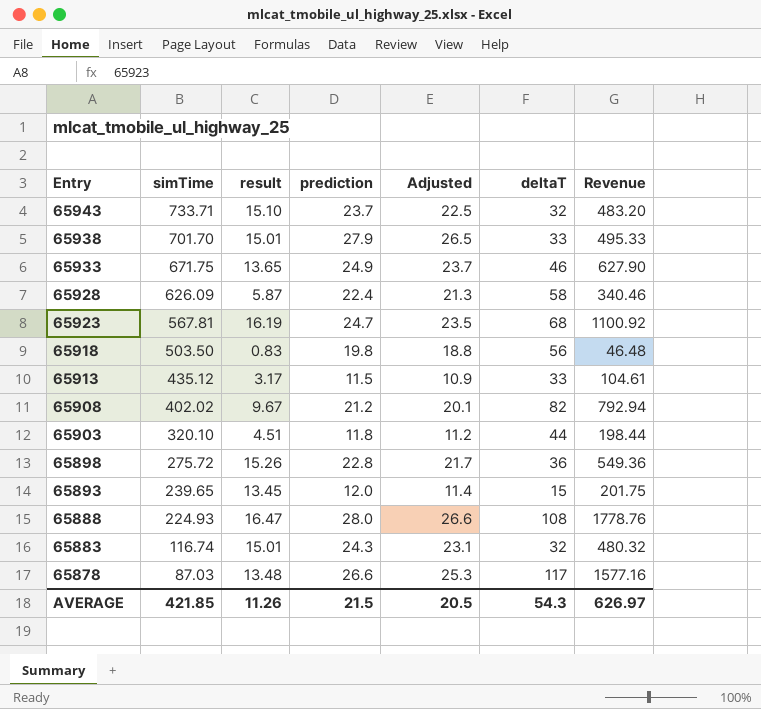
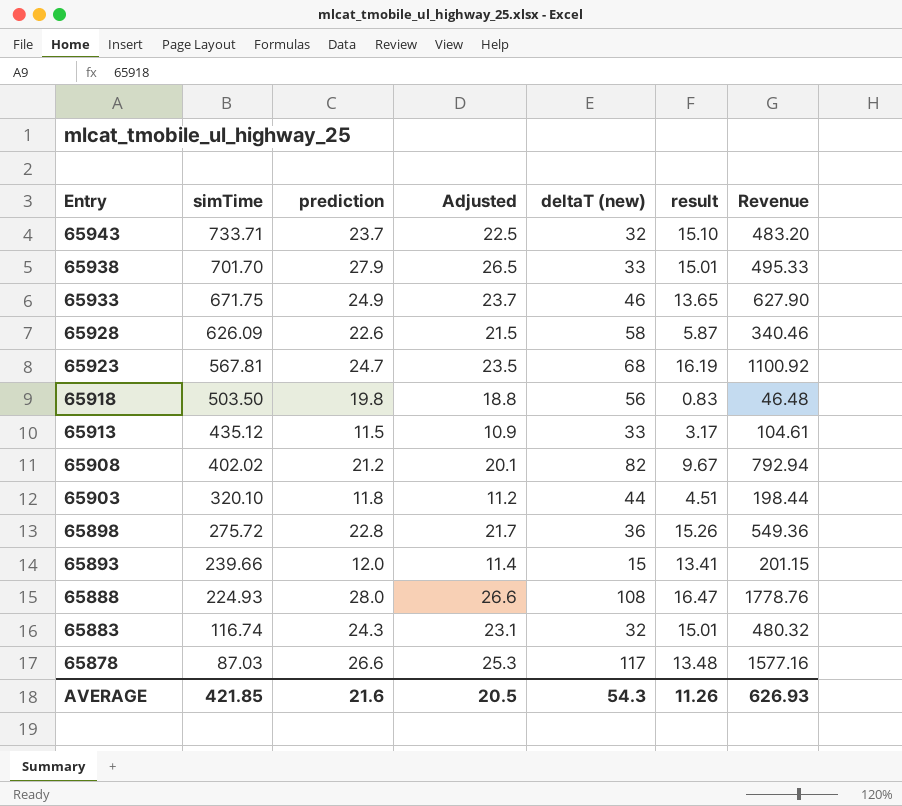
column name: deltaT -> deltaT (new)
column result | position: 3 -> 6
65928 | prediction: 22.4 -> 22.6
65928 | Adjusted: 21.3 -> 21.5
65893 | simTime: 239.65 -> 239.66
65893 | result: 13.45 -> 13.41
65893 | Revenue: 201.75 -> 201.15
AVERAGE | prediction: 21.5 -> 21.6
AVERAGE | Revenue: 626.97 -> 626.93

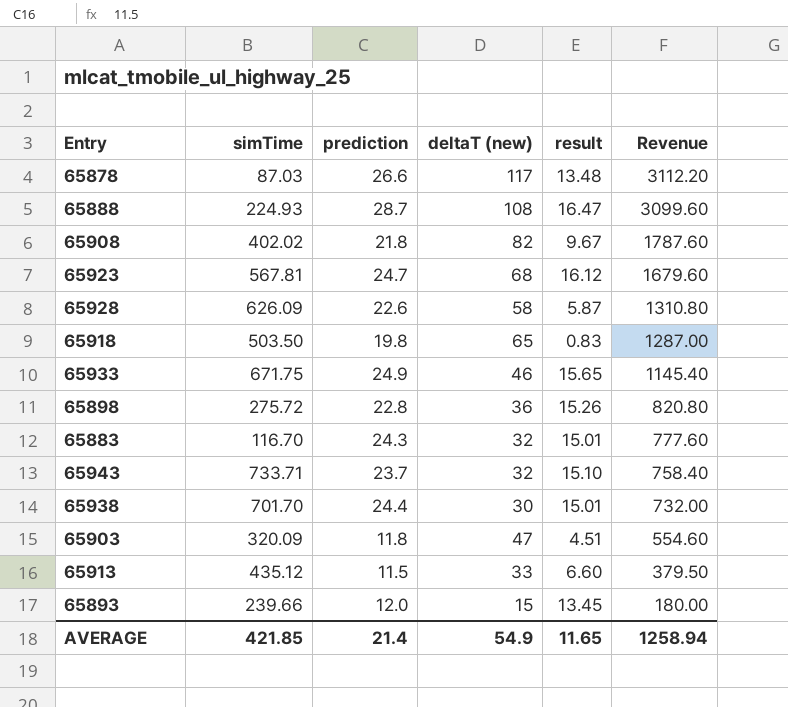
row order: Entry descending -> Revenue descending
column Adjusted | formula: [prediction] * 0.95 -> none
column Revenue | formula: [deltaT (new)] * [result] -> [prediction] * [deltaT (new)]
65888 | prediction: 28.0 -> 28.7
65908 | prediction: 21.2 -> 21.8
65923 | result: 16.19 -> 16.12
65918 | deltaT (new): 56 -> 65
65933 | result: 13.65 -> 15.65
65883 | simTime: 116.74 -> 116.70
65938 | prediction: 27.9 -> 24.4
65938 | deltaT (new): 33 -> 30
65903 | simTime: 320.10 -> 320.09
65903 | deltaT (new): 44 -> 47
65913 | result: 3.17 -> 6.60
65893 | result: 13.41 -> 13.45
AVERAGE | prediction: 21.6 -> 21.4
AVERAGE | deltaT (new): 54.3 -> 54.9
AVERAGE | result: 11.26 -> 11.65
AVERAGE | Revenue: 626.93 -> 1258.94

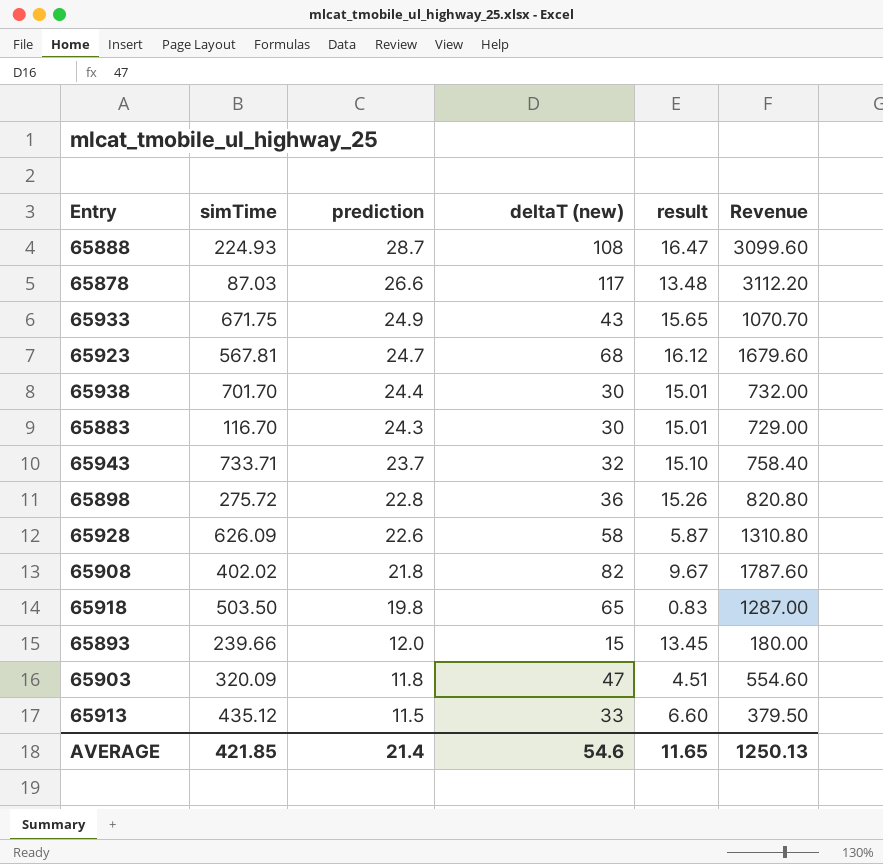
row order: Revenue descending -> prediction descending
65933 | deltaT (new): 46 -> 43
65933 | Revenue: 1145.40 -> 1070.70
65883 | deltaT (new): 32 -> 30
65883 | Revenue: 777.60 -> 729.00
AVERAGE | deltaT (new): 54.9 -> 54.6
AVERAGE | Revenue: 1258.94 -> 1250.13

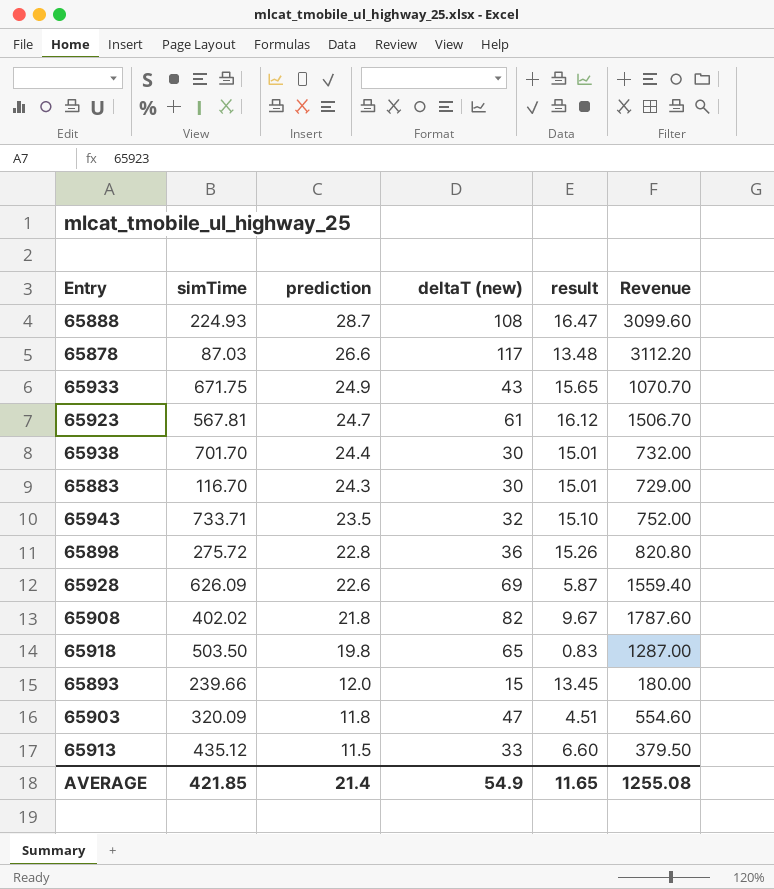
65923 | deltaT (new): 68 -> 61
65923 | Revenue: 1679.60 -> 1506.70
65943 | prediction: 23.7 -> 23.5
65943 | Revenue: 758.40 -> 752.00
65928 | deltaT (new): 58 -> 69
65928 | Revenue: 1310.80 -> 1559.40
AVERAGE | deltaT (new): 54.6 -> 54.9
AVERAGE | Revenue: 1250.13 -> 1255.08

